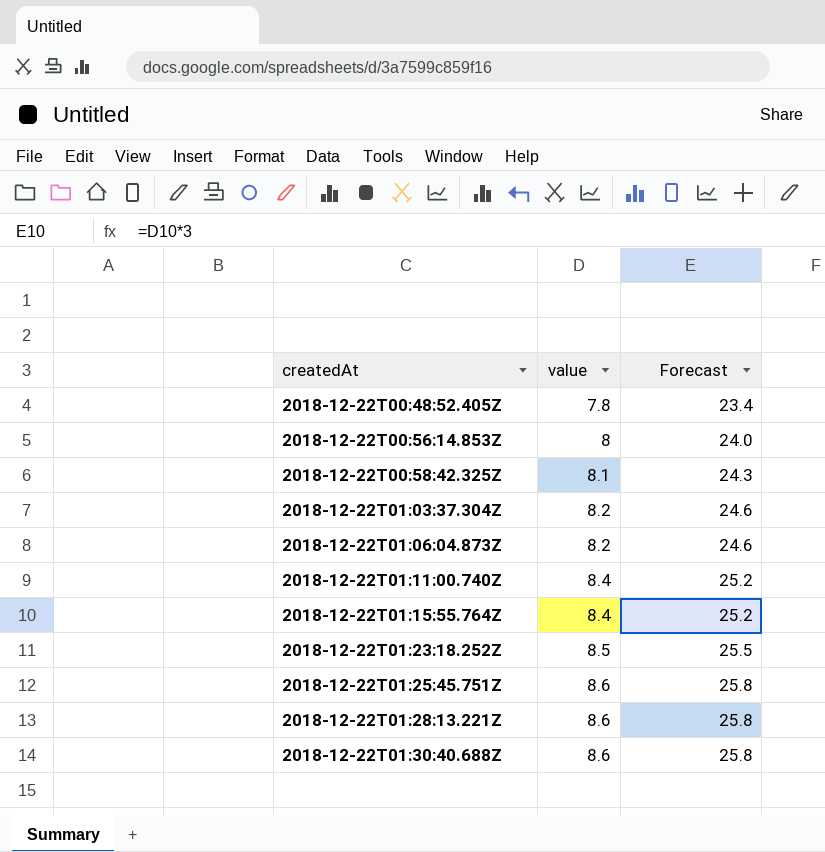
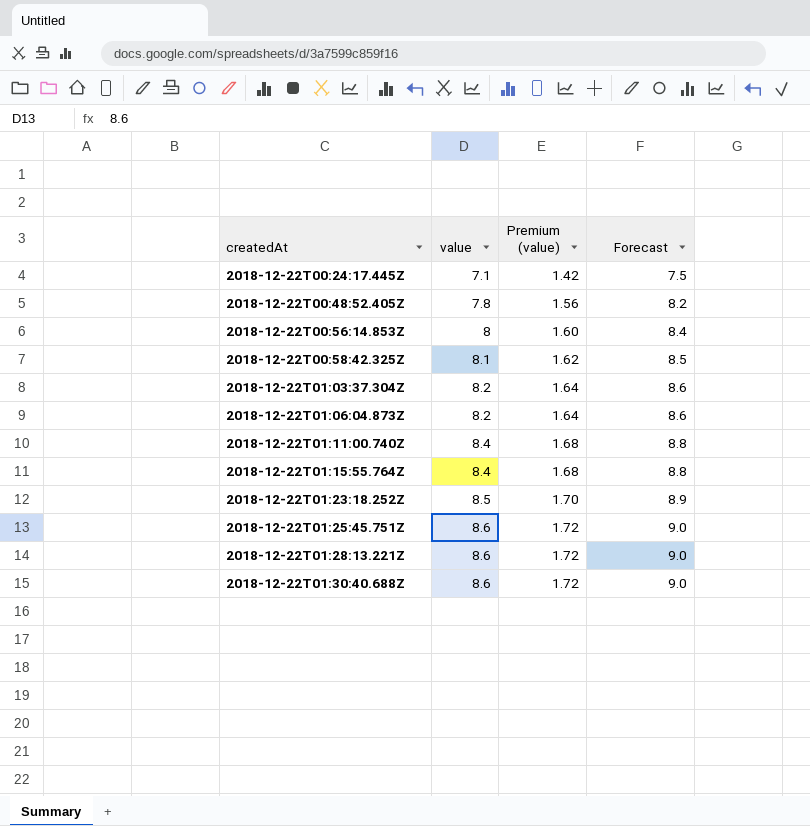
column Premium (value) | formula: none -> [value] * 0.2
column Forecast | formula: [value] * 3 -> [value] * 1.05
row 2018-12-22T00:24:17.445Z: none -> 7.1 | 1.42 | 7.5

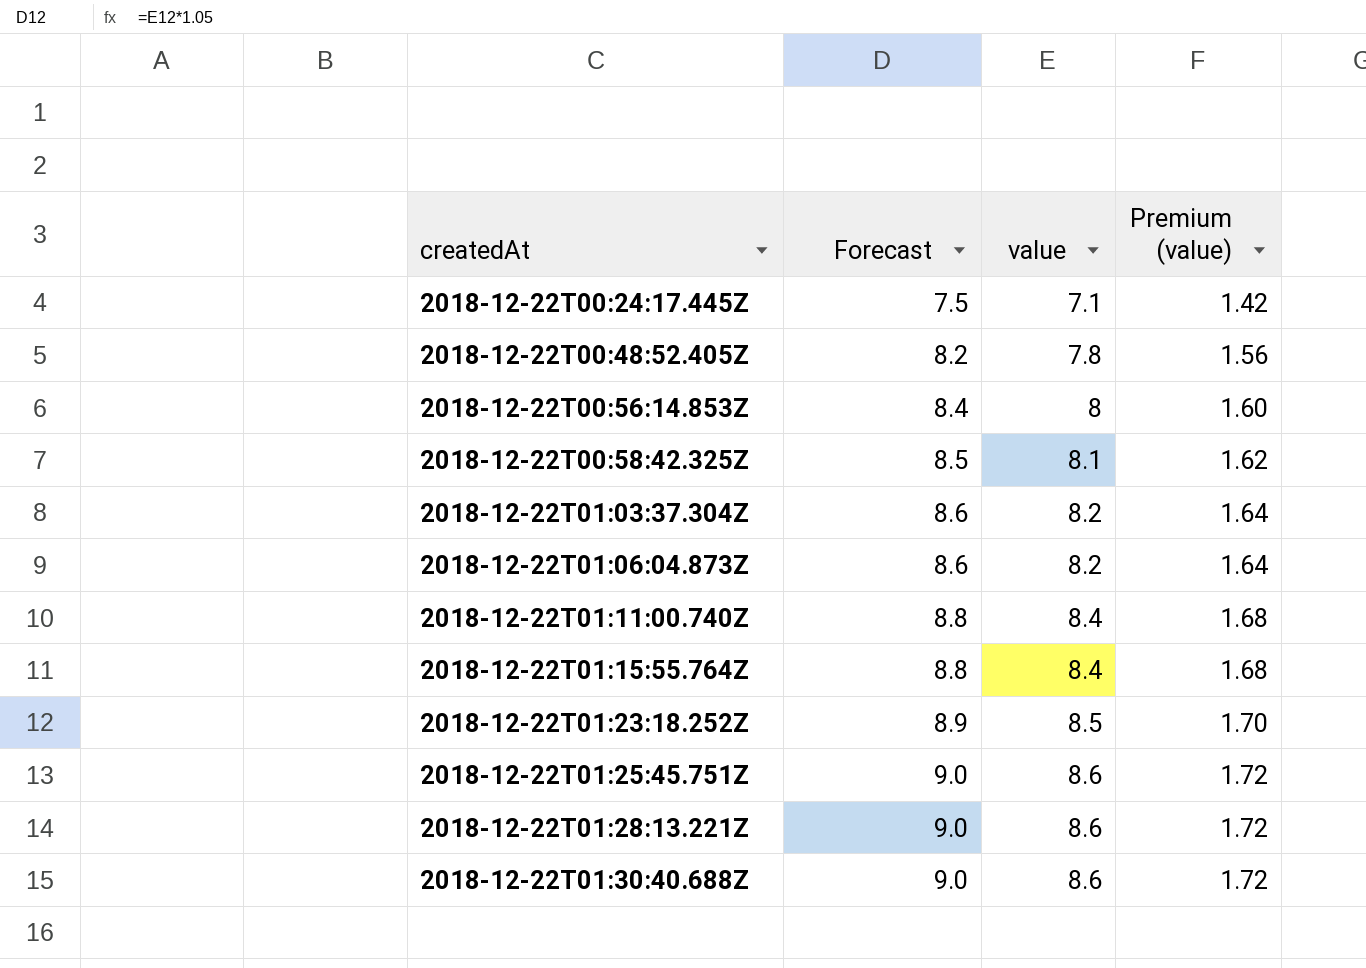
column Forecast | position: 4 -> 2

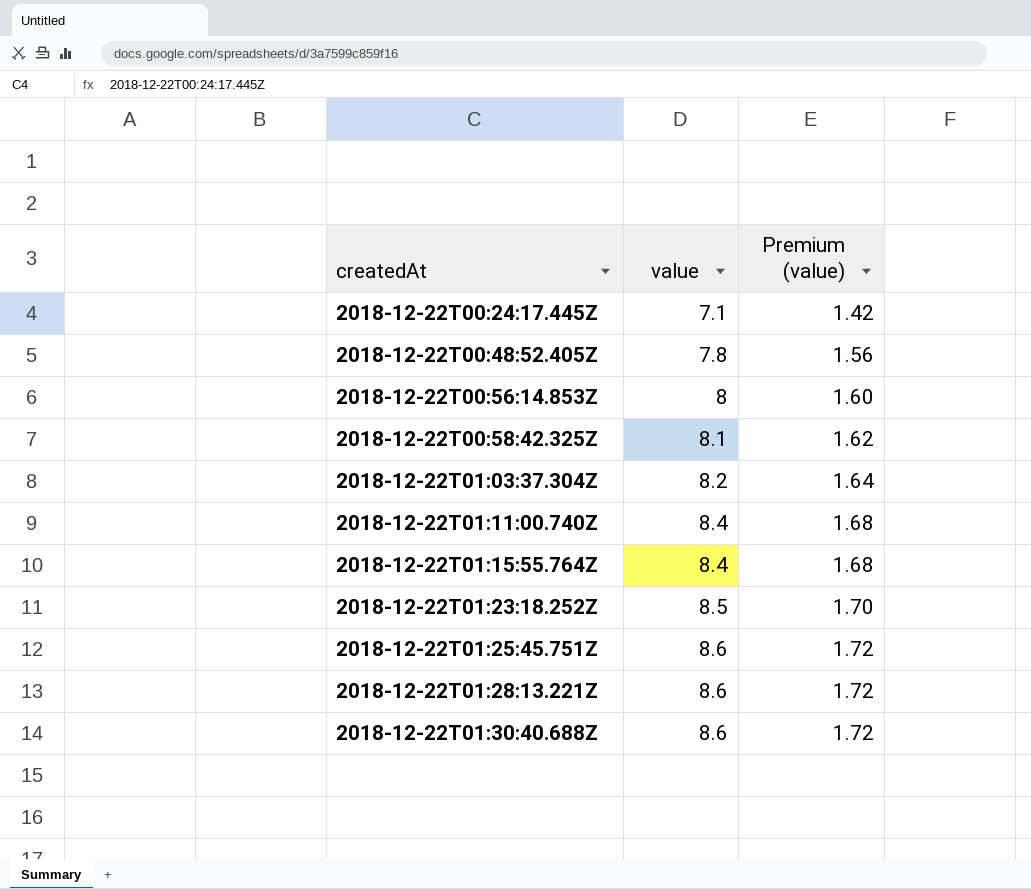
column Forecast | formula: [value] * 1.05 -> none
row 2018-12-22T01:06:04.873Z: 8.6 | 8.2 | 1.64 -> none

